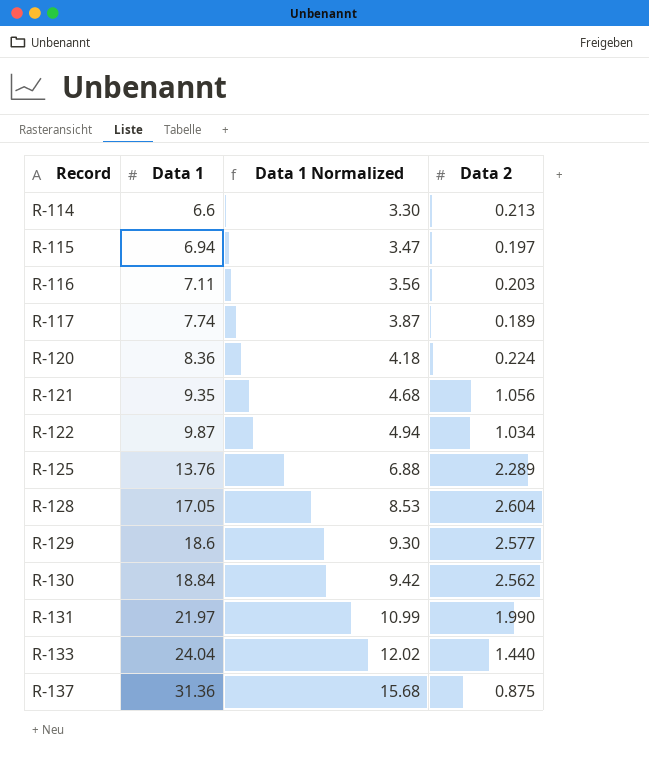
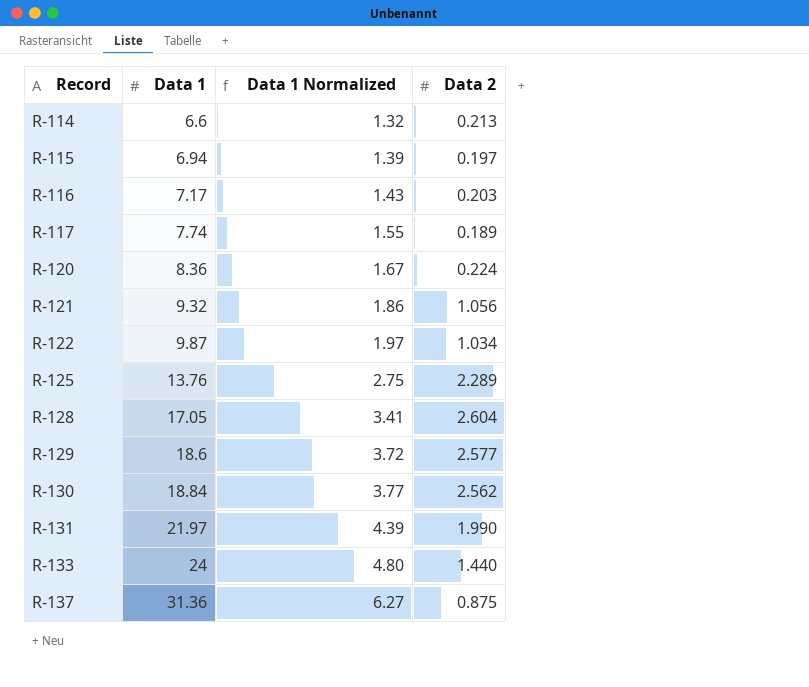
column Data 1 Normalized | formula: [Data 1] * 0.5 -> [Data 1] * 0.2
R-116 | Data 1: 7.11 -> 7.17
R-121 | Data 1: 9.35 -> 9.32
R-133 | Data 1: 24.04 -> 24

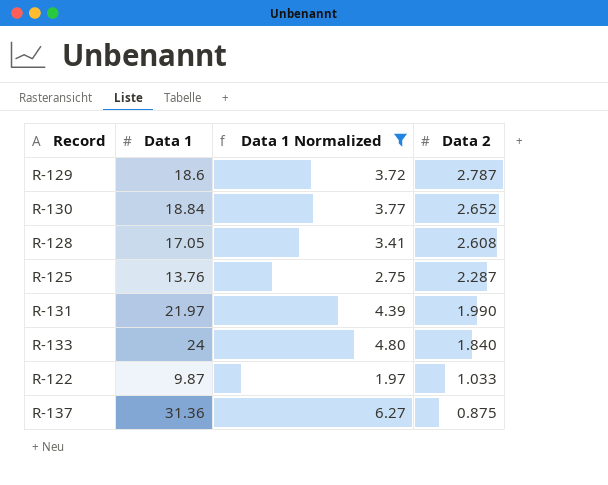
filter: none -> Data 1 Normalized >= 1.97
row order: Record ascending -> Data 2 descending
R-129 | Data 2: 2.577 -> 2.787
R-130 | Data 2: 2.562 -> 2.652
R-128 | Data 2: 2.604 -> 2.608
R-125 | Data 2: 2.289 -> 2.287
R-133 | Data 2: 1.440 -> 1.840
R-122 | Data 2: 1.034 -> 1.033

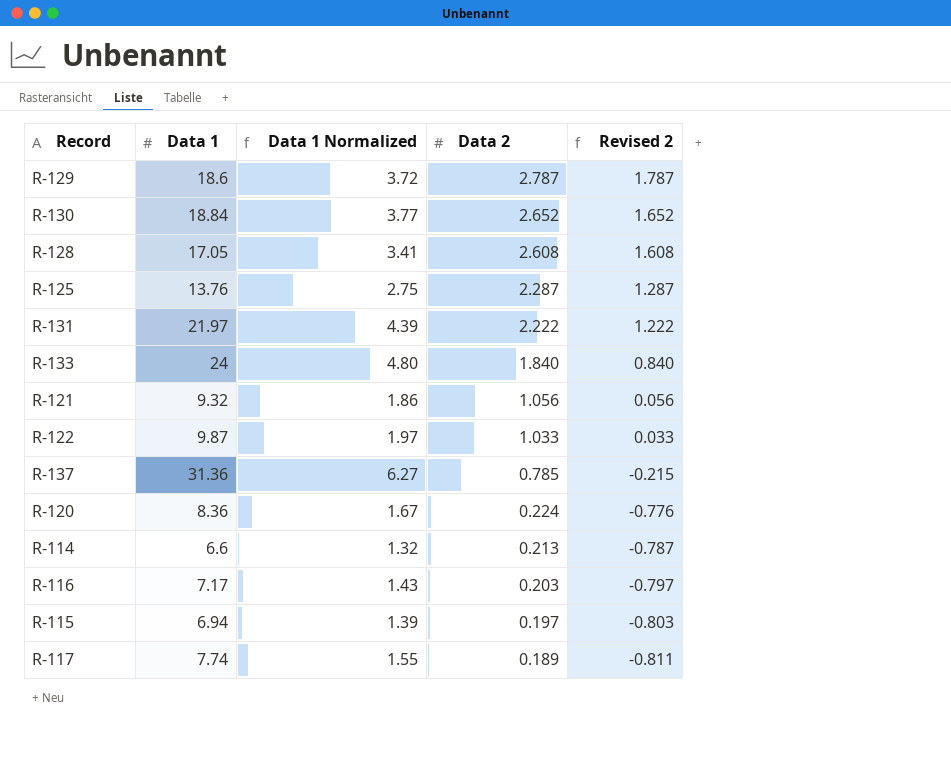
filter: Data 1 Normalized >= 1.97 -> none
column Revised 2 | formula: none -> [Data 2] - 1
R-131 | Data 2: 1.990 -> 2.222
R-137 | Data 2: 0.875 -> 0.785

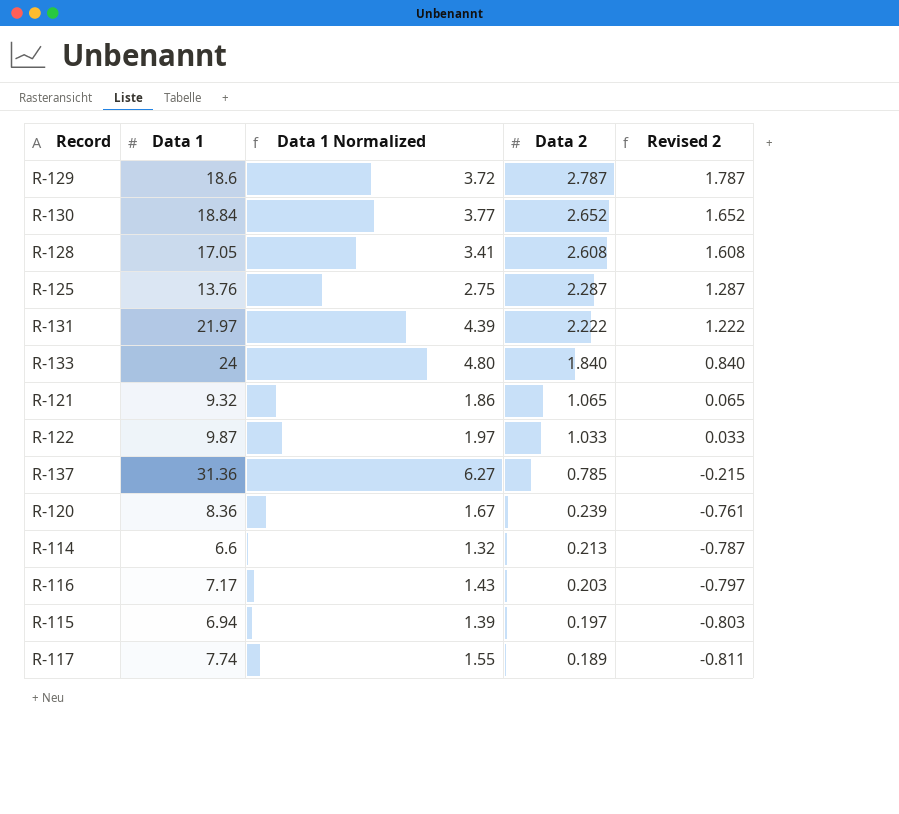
R-121 | Data 2: 1.056 -> 1.065
R-121 | Revised 2: 0.056 -> 0.065
R-120 | Data 2: 0.224 -> 0.239
R-120 | Revised 2: -0.776 -> -0.761

